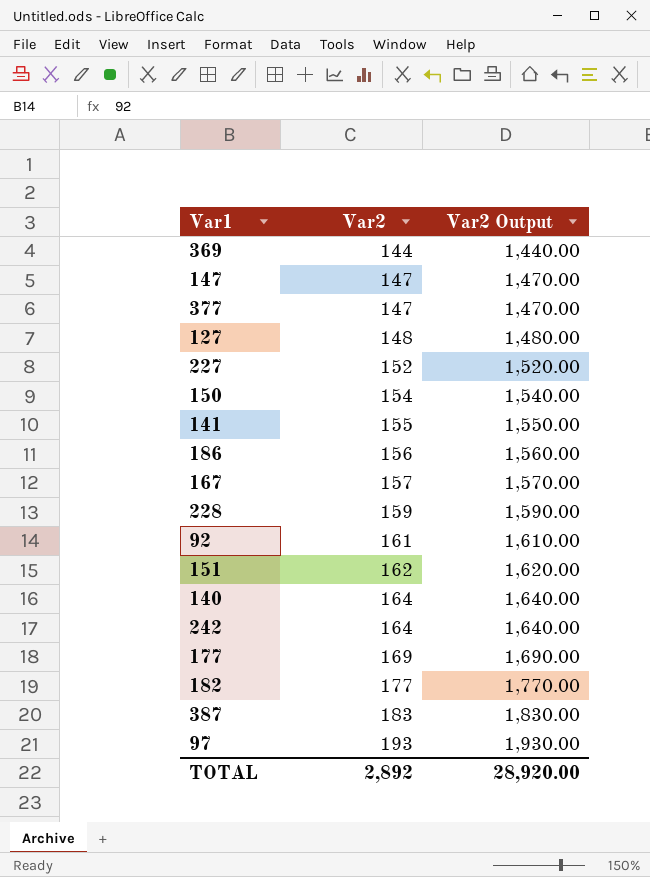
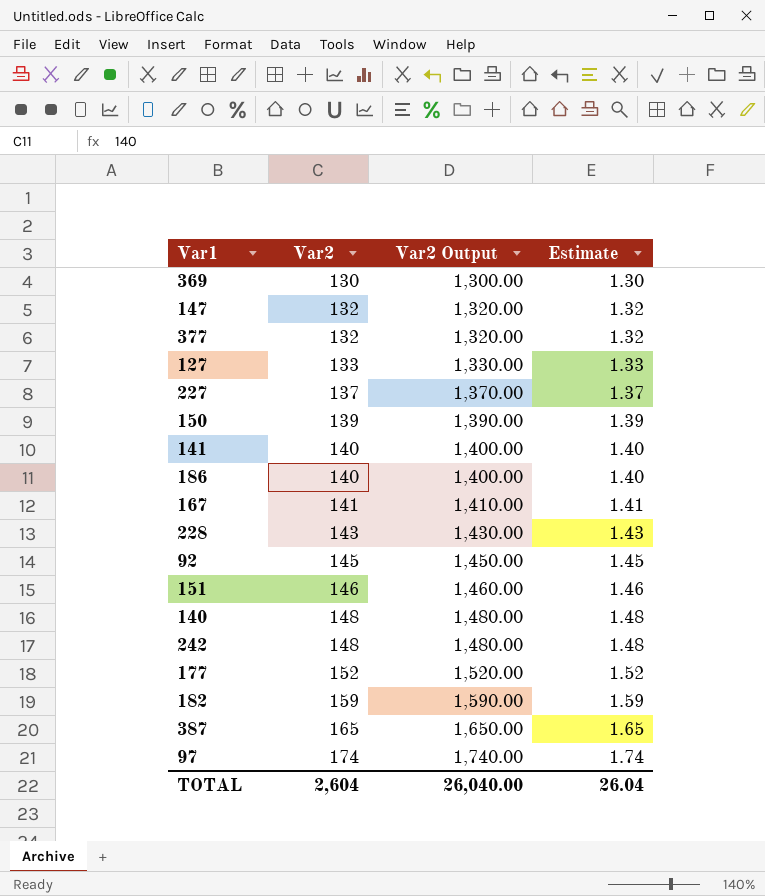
column Estimate | formula: none -> [Var2] * 0.01
369 | Var2: 144 -> 130
369 | Var2 Output: 1,440.00 -> 1,300.00
147 | Var2: 147 -> 132
147 | Var2 Output: 1,470.00 -> 1,320.00
377 | Var2: 147 -> 132
377 | Var2 Output: 1,470.00 -> 1,320.00
127 | Var2: 148 -> 133
127 | Var2 Output: 1,480.00 -> 1,330.00
227 | Var2: 152 -> 137
227 | Var2 Output: 1,520.00 -> 1,370.00
150 | Var2: 154 -> 139
150 | Var2 Output: 1,540.00 -> 1,390.00
141 | Var2: 155 -> 140
141 | Var2 Output: 1,550.00 -> 1,400.00
186 | Var2: 156 -> 140
186 | Var2 Output: 1,560.00 -> 1,400.00
167 | Var2: 157 -> 141
167 | Var2 Output: 1,570.00 -> 1,410.00
228 | Var2: 159 -> 143
228 | Var2 Output: 1,590.00 -> 1,430.00
92 | Var2: 161 -> 145
92 | Var2 Output: 1,610.00 -> 1,450.00
151 | Var2: 162 -> 146
151 | Var2 Output: 1,620.00 -> 1,460.00
140 | Var2: 164 -> 148
140 | Var2 Output: 1,640.00 -> 1,480.00
242 | Var2: 164 -> 148
242 | Var2 Output: 1,640.00 -> 1,480.00
177 | Var2: 169 -> 152
177 | Var2 Output: 1,690.00 -> 1,520.00
182 | Var2: 177 -> 159
182 | Var2 Output: 1,770.00 -> 1,590.00
387 | Var2: 183 -> 165
387 | Var2 Output: 1,830.00 -> 1,650.00
97 | Var2: 193 -> 174
97 | Var2 Output: 1,930.00 -> 1,740.00
TOTAL | Var2: 2,892 -> 2,604
TOTAL | Var2 Output: 28,920.00 -> 26,040.00

